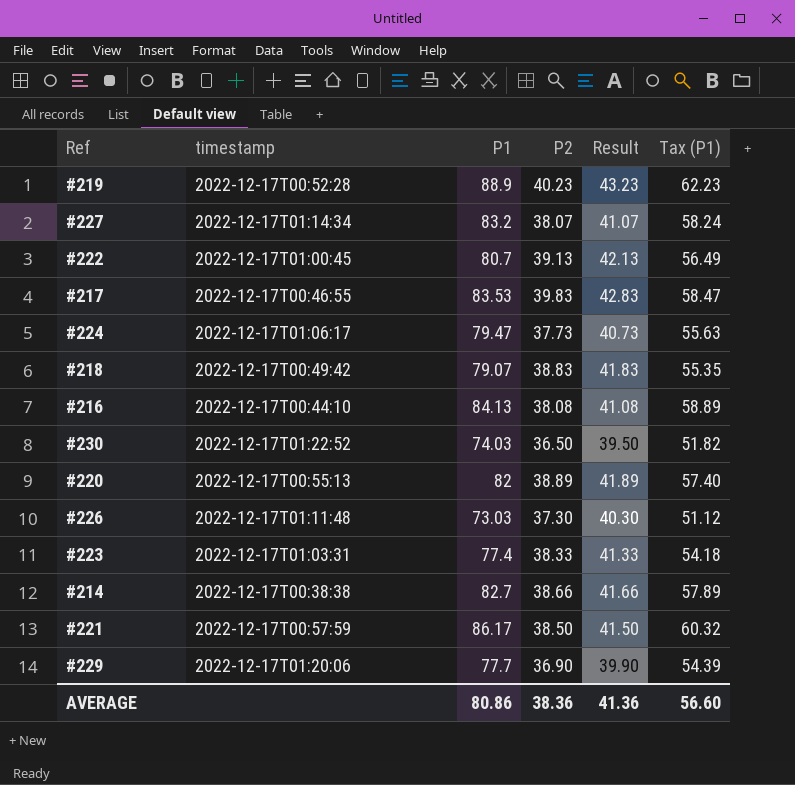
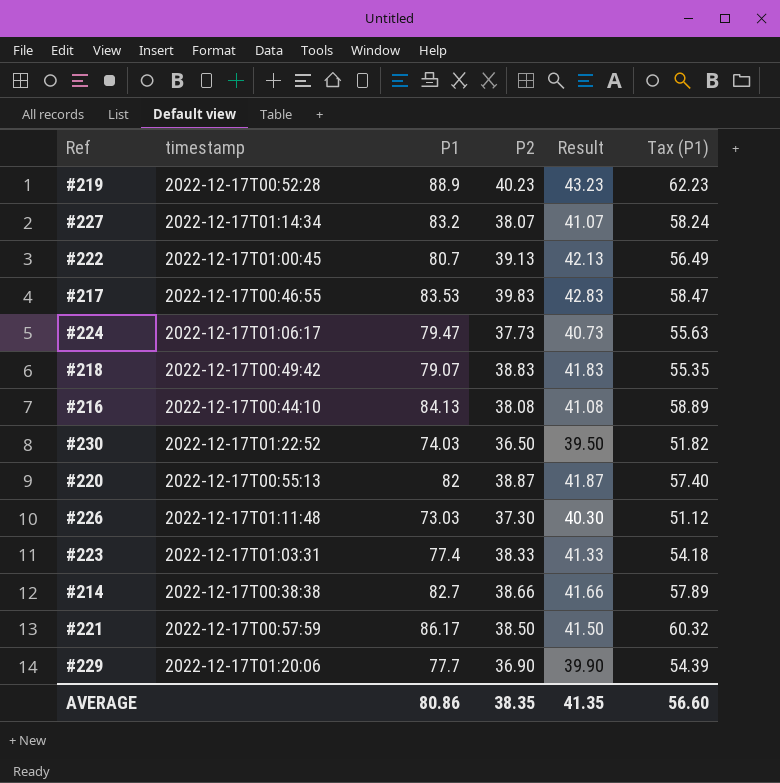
#220 | P2: 38.89 -> 38.87
#220 | Result: 41.89 -> 41.87
AVERAGE | P2: 38.36 -> 38.35
AVERAGE | Result: 41.36 -> 41.35

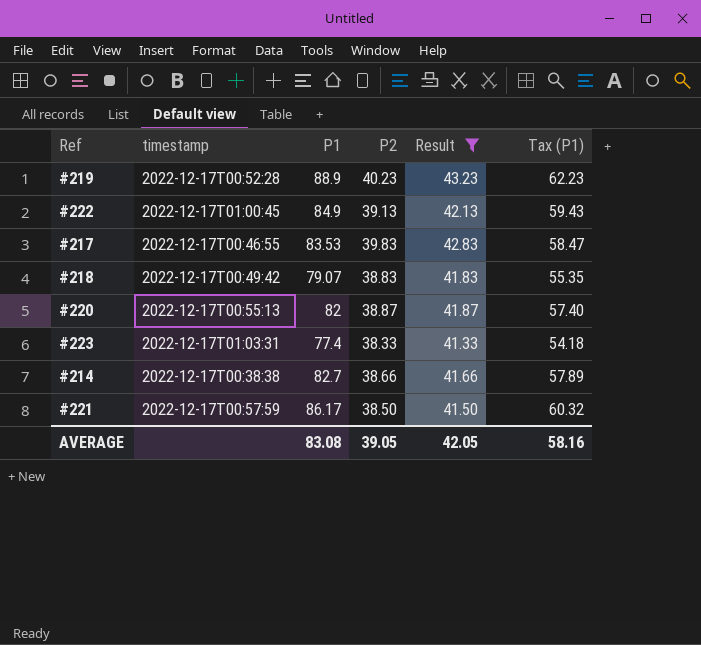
filter: none -> Result >= 41.33
#222 | P1: 80.7 -> 84.9
#222 | Tax (P1): 56.49 -> 59.43
AVERAGE | P1: 80.86 -> 83.08
AVERAGE | P2: 38.35 -> 39.05
AVERAGE | Result: 41.35 -> 42.05
AVERAGE | Tax (P1): 56.60 -> 58.16

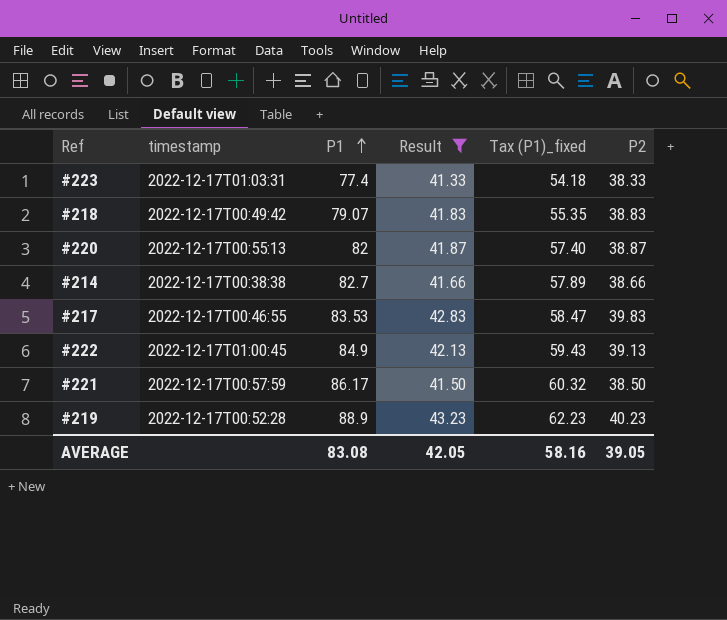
row order: none -> P1 ascending
column name: Tax (P1) -> Tax (P1)_fixed
column P2 | position: 4 -> 6

